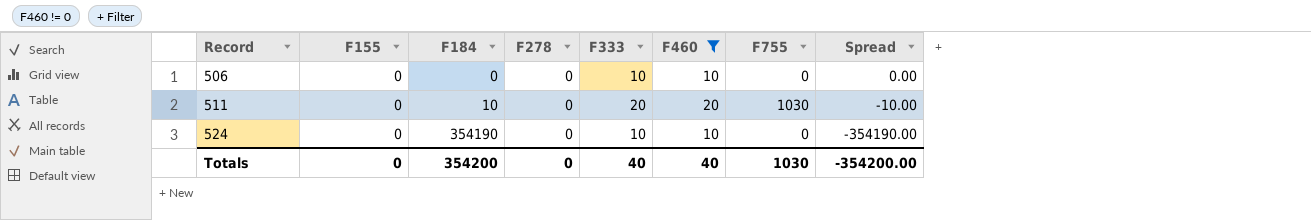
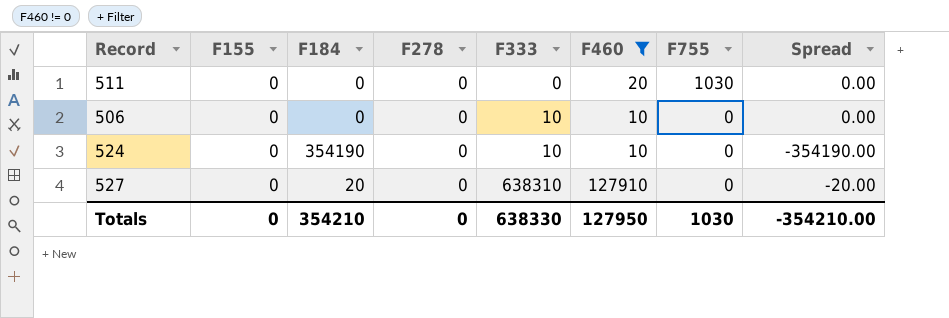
row order: Record ascending -> F333 ascending
511 | F184: 10 -> 0
511 | F333: 20 -> 0
511 | Spread: -10.00 -> 0.00
row 527: none -> 0 | 20 | 0 | 638310 | 127910 | 0 | -20.00
Totals | F184: 354200 -> 354210
Totals | F333: 40 -> 638330
Totals | F460: 40 -> 127950
Totals | Spread: -354200.00 -> -354210.00

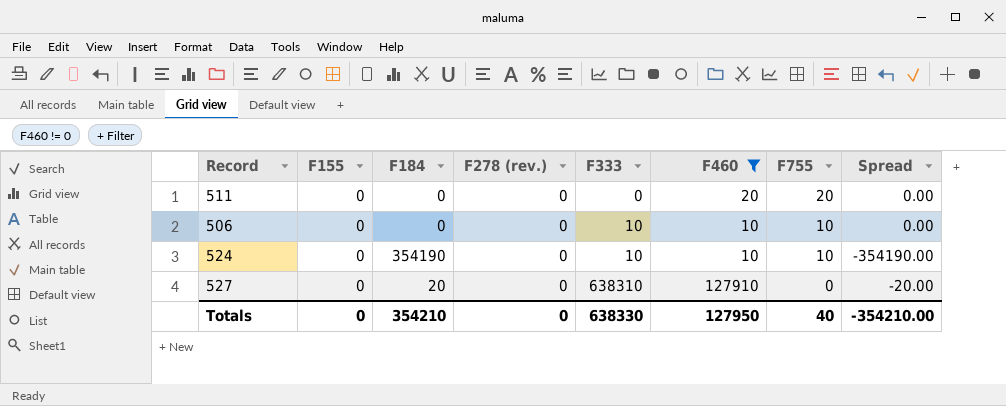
column name: F278 -> F278 (rev.)
511 | F755: 1030 -> 20
506 | F755: 0 -> 10
524 | F755: 0 -> 10
Totals | F755: 1030 -> 40

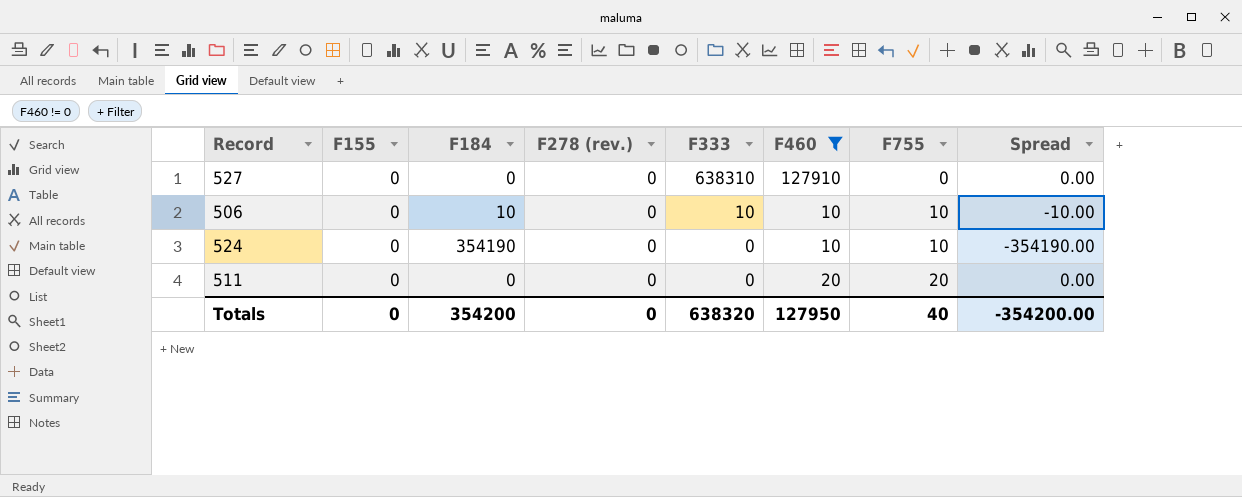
row order: F333 ascending -> F333 descending
527 | F184: 20 -> 0
527 | Spread: -20.00 -> 0.00
506 | F184: 0 -> 10
506 | Spread: 0.00 -> -10.00
524 | F333: 10 -> 0
Totals | F184: 354210 -> 354200
Totals | F333: 638330 -> 638320
Totals | Spread: -354210.00 -> -354200.00

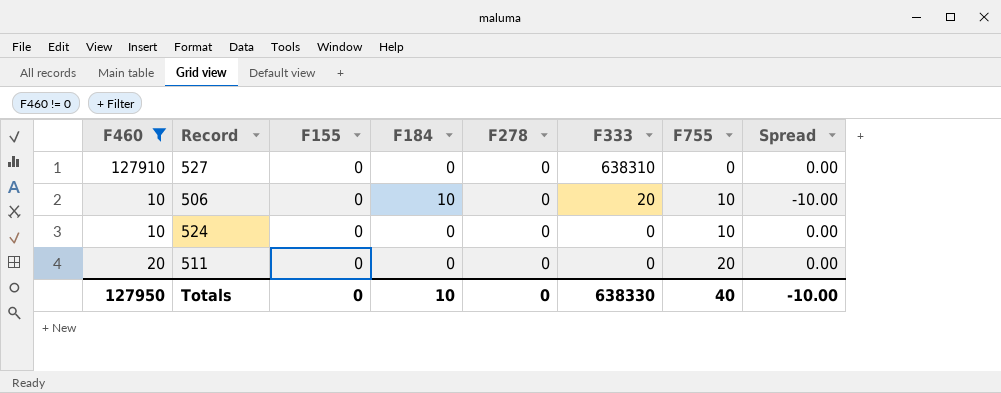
column F460 | position: 6 -> 1
column name: F278 (rev.) -> F278
506 | F333: 10 -> 20
524 | F184: 354190 -> 0
524 | Spread: -354190.00 -> 0.00
Totals | F184: 354200 -> 10
Totals | F333: 638320 -> 638330
Totals | Spread: -354200.00 -> -10.00

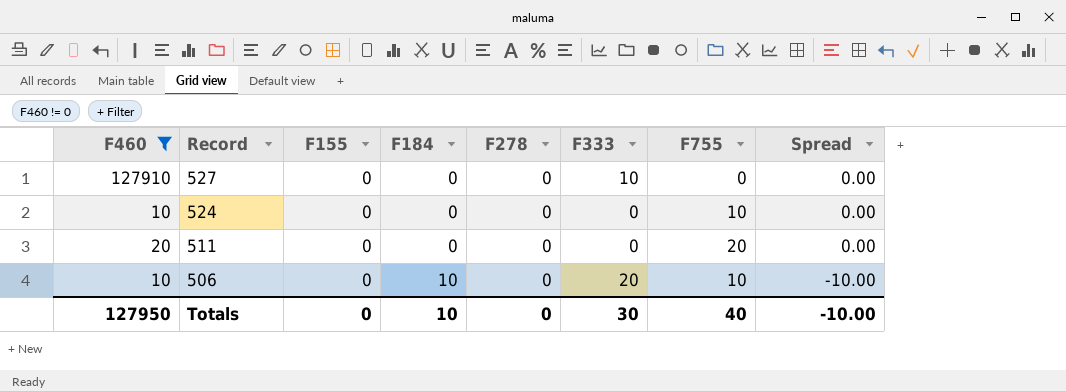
row order: F333 descending -> Record descending
527 | F333: 638310 -> 10
Totals | F333: 638330 -> 30

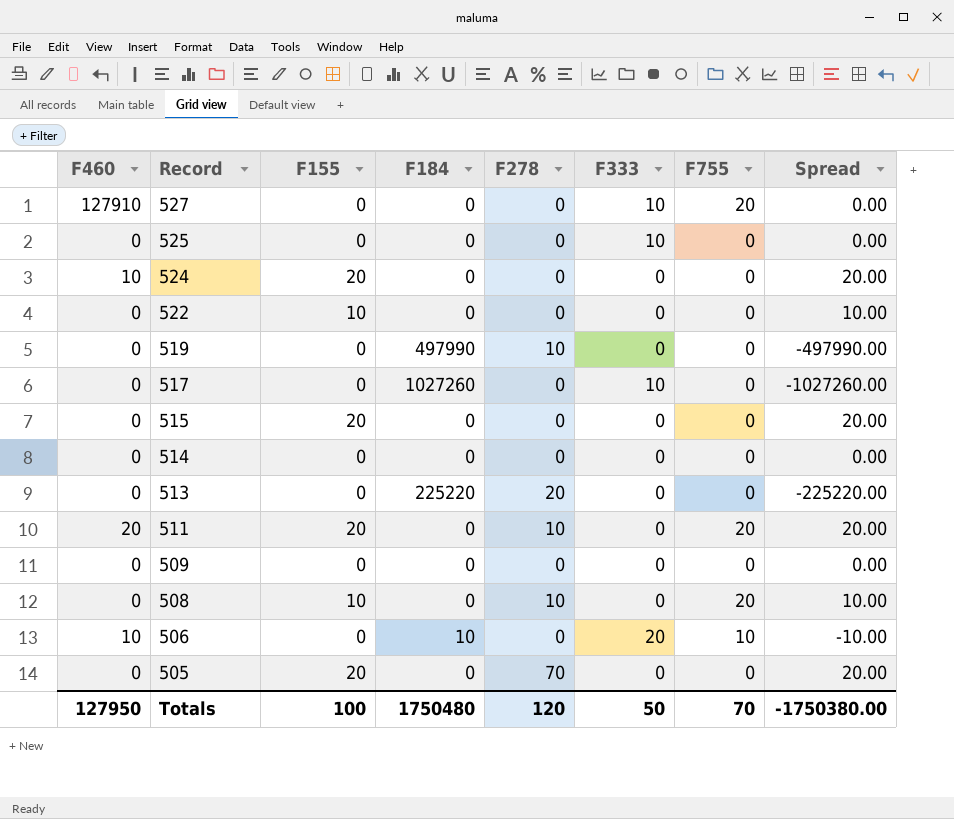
filter: F460 != 0 -> none
527 | F755: 0 -> 20
524 | F155: 0 -> 20
524 | F755: 10 -> 0
524 | Spread: 0.00 -> 20.00
511 | F155: 0 -> 20
511 | F278: 0 -> 10
511 | Spread: 0.00 -> 20.00
Totals | F155: 0 -> 100
Totals | F184: 10 -> 1750480
Totals | F278: 0 -> 120
Totals | F333: 30 -> 50
Totals | F755: 40 -> 70
Totals | Spread: -10.00 -> -1750380.00

